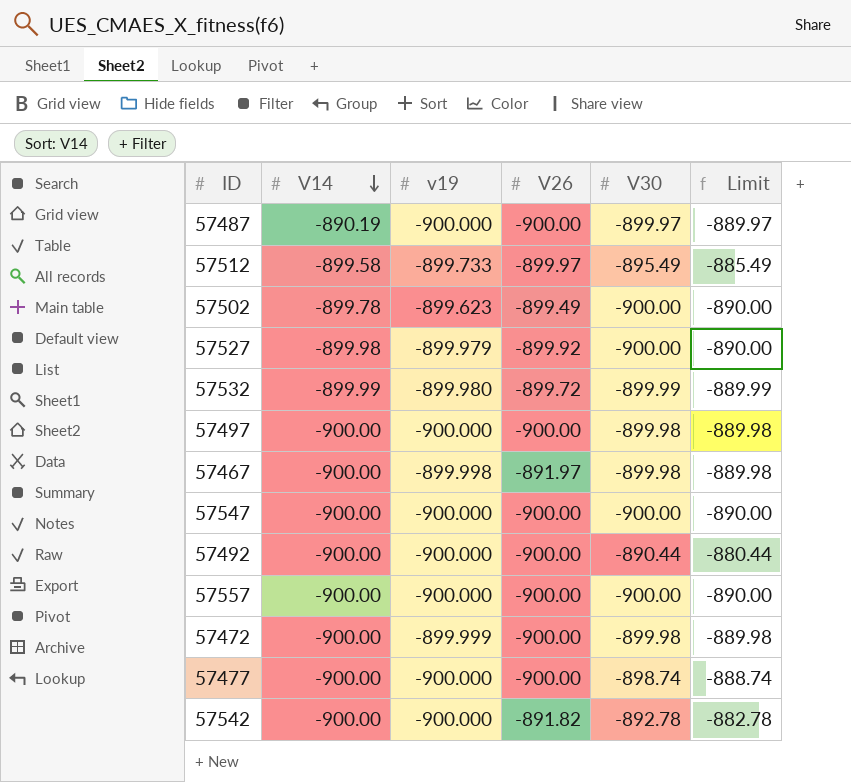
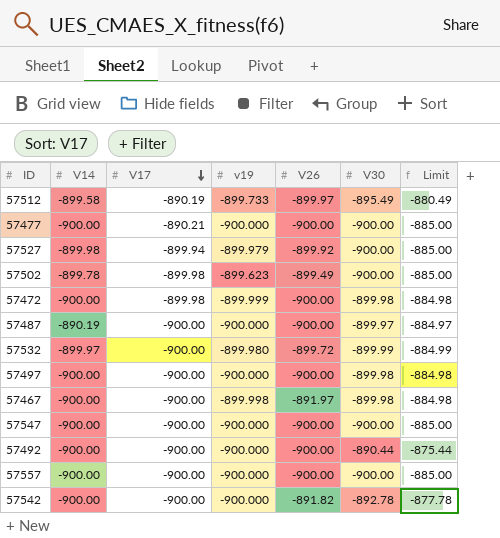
row order: V14 descending -> V17 descending
column V17 | position: none -> 3
column Limit | formula: [V30] + 10 -> [V30] + 15
57477 | V30: -898.74 -> -900.00
57532 | V14: -899.99 -> -899.97

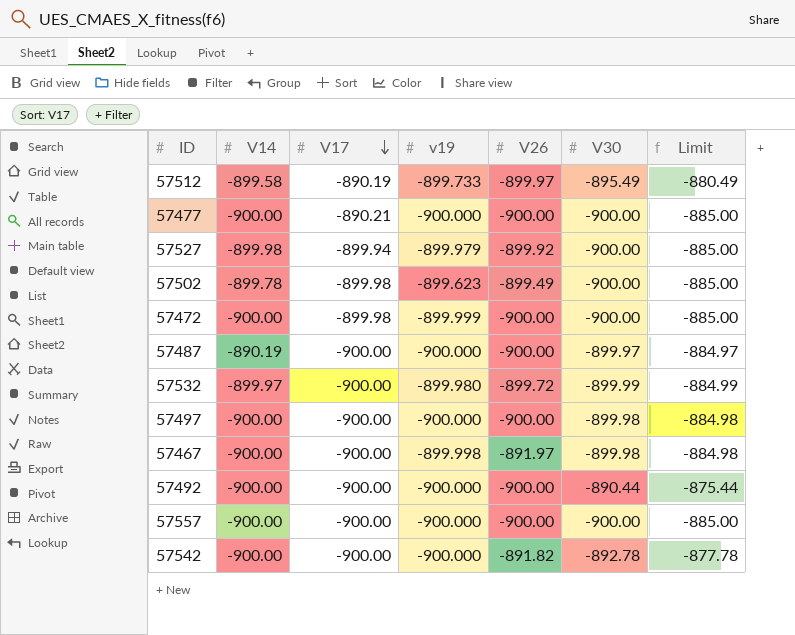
row 57547: -900.00 | -900.00 | -900.000 | -900.00 | -900.00 | -885.00 -> none
57472 | V30: -899.98 -> -900.00
57472 | Limit: -884.98 -> -885.00

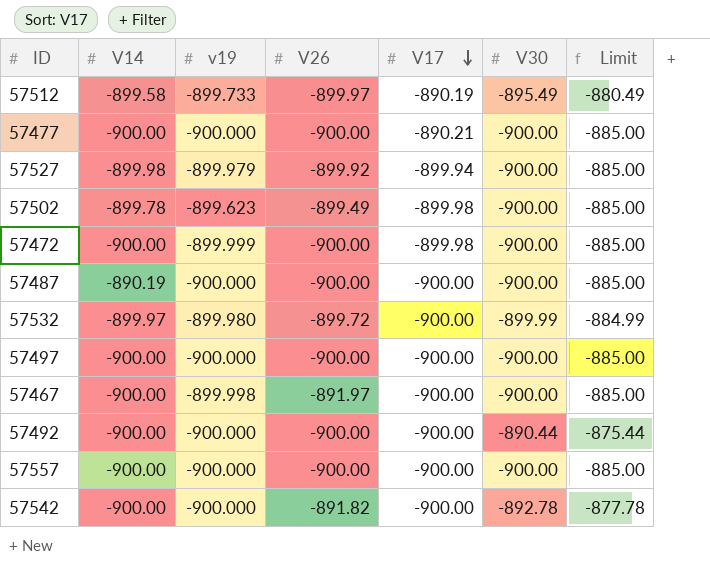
column V17 | position: 3 -> 5
57487 | V30: -899.97 -> -900.00
57487 | Limit: -884.97 -> -885.00
57497 | V30: -899.98 -> -900.00
57497 | Limit: -884.98 -> -885.00
57467 | V30: -899.98 -> -900.00
57467 | Limit: -884.98 -> -885.00

